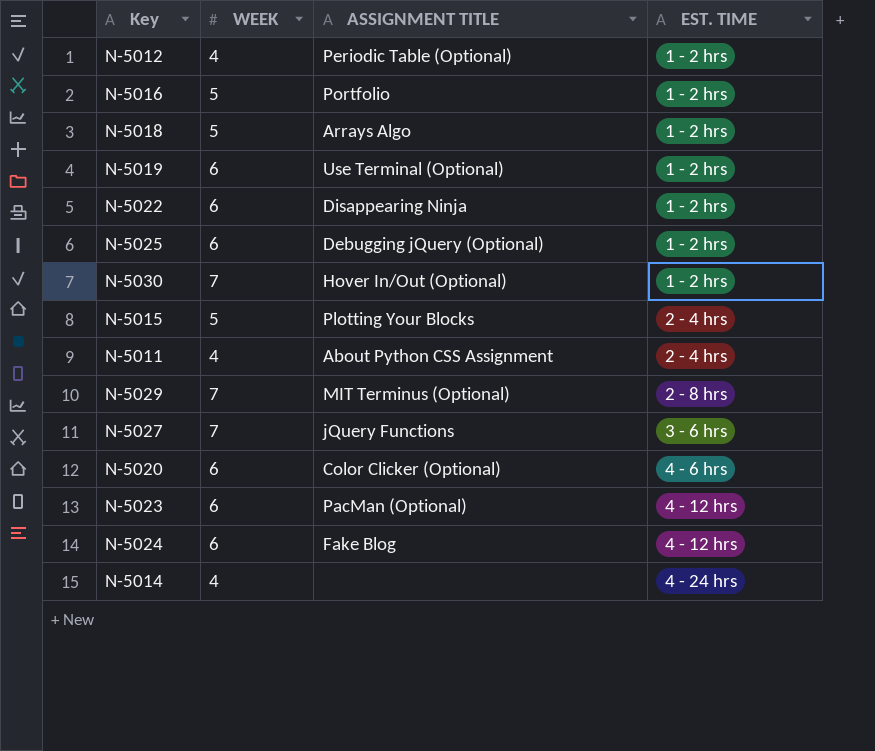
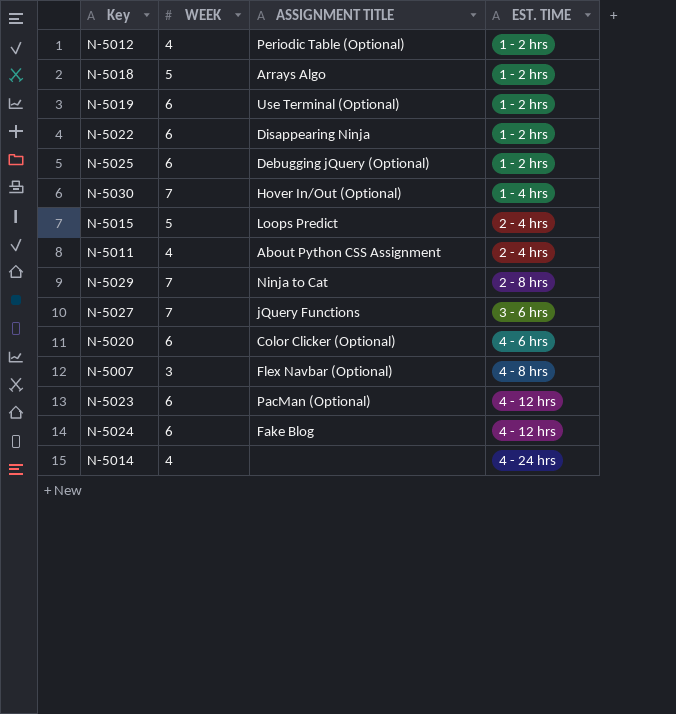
row N-5016: 5 | Portfolio | 1 - 2 hrs -> none
N-5030 | EST. TIME: 1 - 2 hrs -> 1 - 4 hrs
N-5015 | ASSIGNMENT TITLE: Plotting Your Blocks -> Loops Predict
N-5029 | ASSIGNMENT TITLE: MIT Terminus (Optional) -> Ninja to Cat
row N-5007: none -> 3 | Flex Navbar (Optional) | 4 - 8 hrs

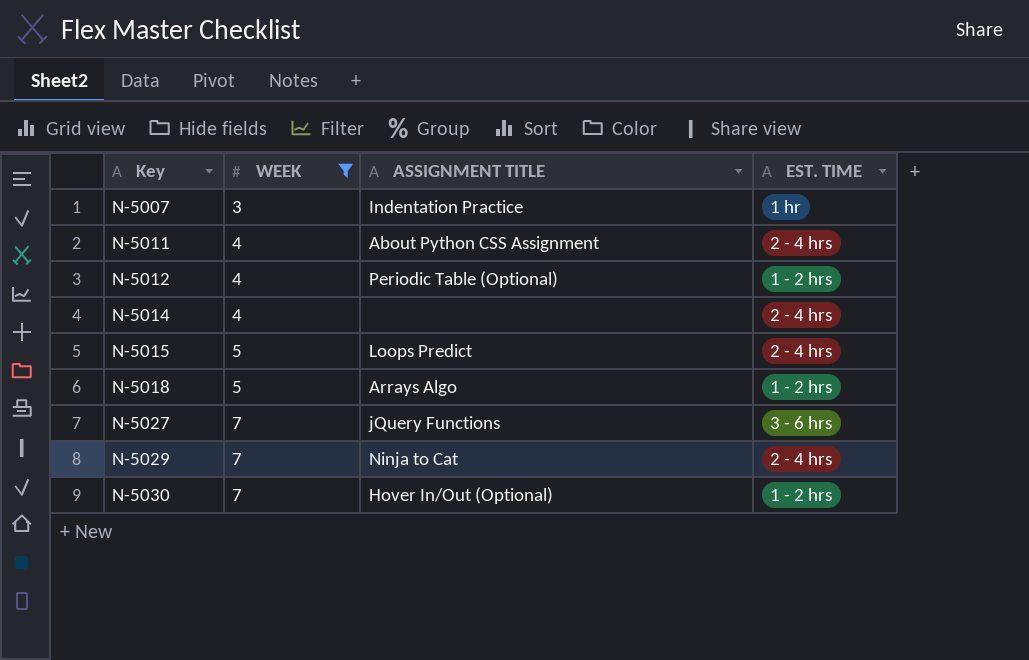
filter: none -> WEEK != 6
row order: EST. TIME ascending -> Key ascending
N-5007 | ASSIGNMENT TITLE: Flex Navbar (Optional) -> Indentation Practice
N-5007 | EST. TIME: 4 - 8 hrs -> 1 hr
N-5014 | EST. TIME: 4 - 24 hrs -> 2 - 4 hrs
N-5029 | EST. TIME: 2 - 8 hrs -> 2 - 4 hrs
N-5030 | EST. TIME: 1 - 4 hrs -> 1 - 2 hrs

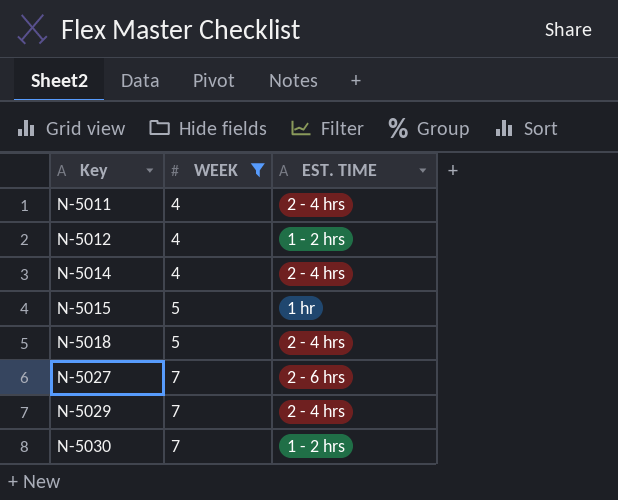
column ASSIGNMENT TITLE | position: 3 -> none
row N-5007: 3 | Indentation Practice | 1 hr -> none
N-5015 | EST. TIME: 2 - 4 hrs -> 1 hr
N-5018 | EST. TIME: 1 - 2 hrs -> 2 - 4 hrs
N-5027 | EST. TIME: 3 - 6 hrs -> 2 - 6 hrs

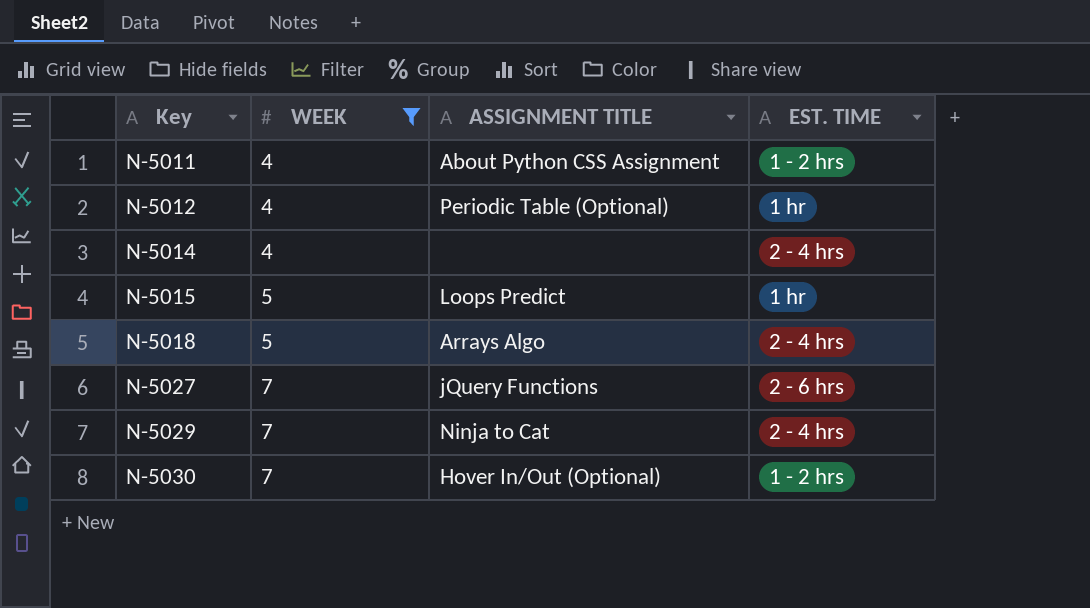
column ASSIGNMENT TITLE | position: none -> 3
N-5011 | EST. TIME: 2 - 4 hrs -> 1 - 2 hrs
N-5012 | EST. TIME: 1 - 2 hrs -> 1 hr

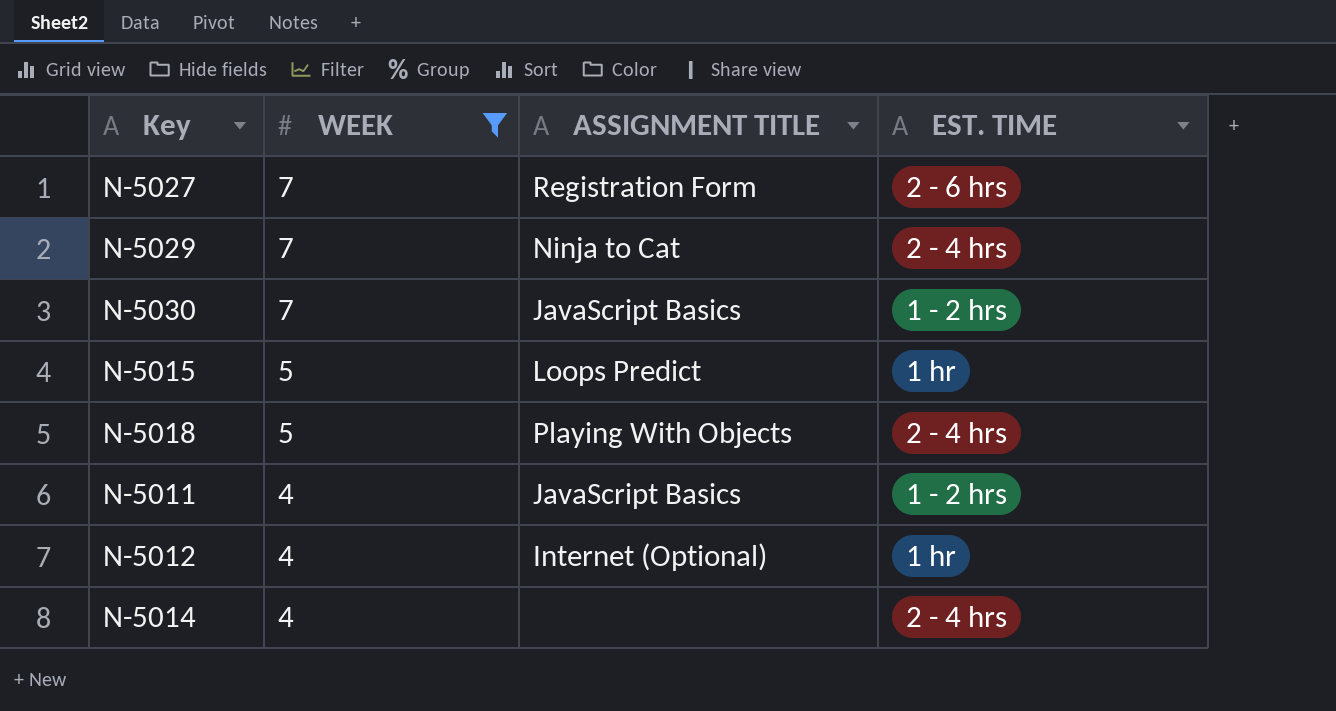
row order: Key ascending -> WEEK descending
N-5027 | ASSIGNMENT TITLE: jQuery Functions -> Registration Form
N-5030 | ASSIGNMENT TITLE: Hover In/Out (Optional) -> JavaScript Basics
N-5018 | ASSIGNMENT TITLE: Arrays Algo -> Playing With Objects
N-5011 | ASSIGNMENT TITLE: About Python CSS Assignment -> JavaScript Basics
N-5012 | ASSIGNMENT TITLE: Periodic Table (Optional) -> Internet (Optional)

